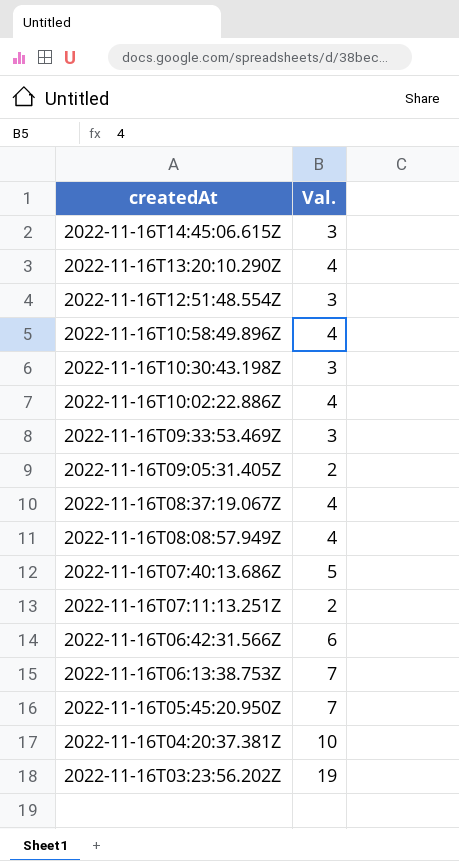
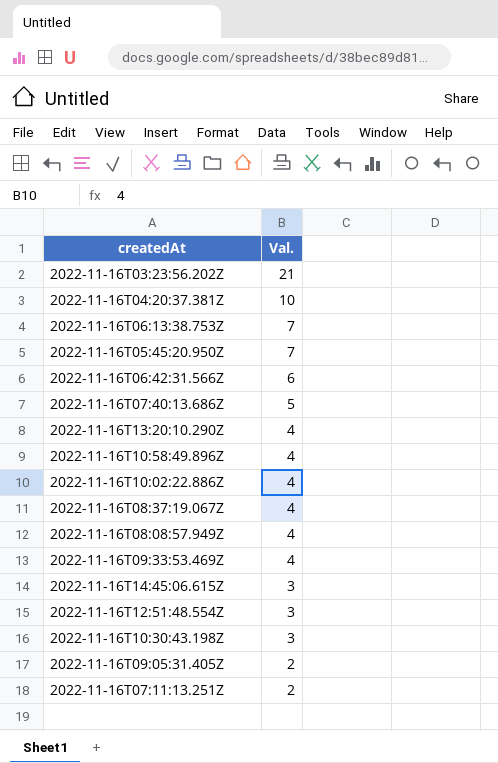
row order: createdAt descending -> Val. descending
2022-11-16T03:23:56.202Z | Val.: 19 -> 21
2022-11-16T09:33:53.469Z | Val.: 3 -> 4

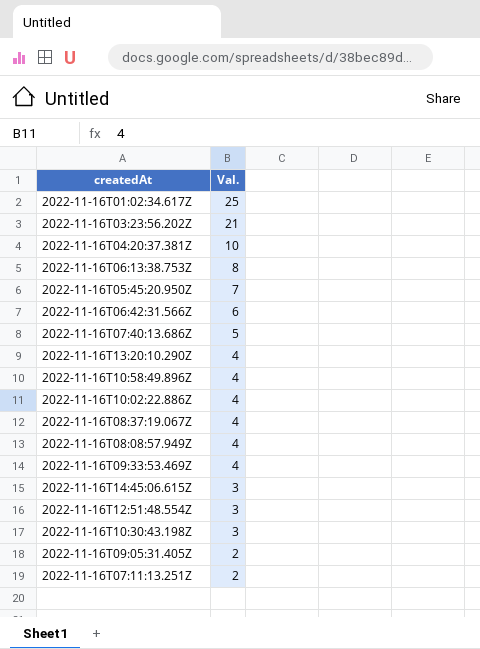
row 2022-11-16T01:02:34.617Z: none -> 25
2022-11-16T06:13:38.753Z | Val.: 7 -> 8

